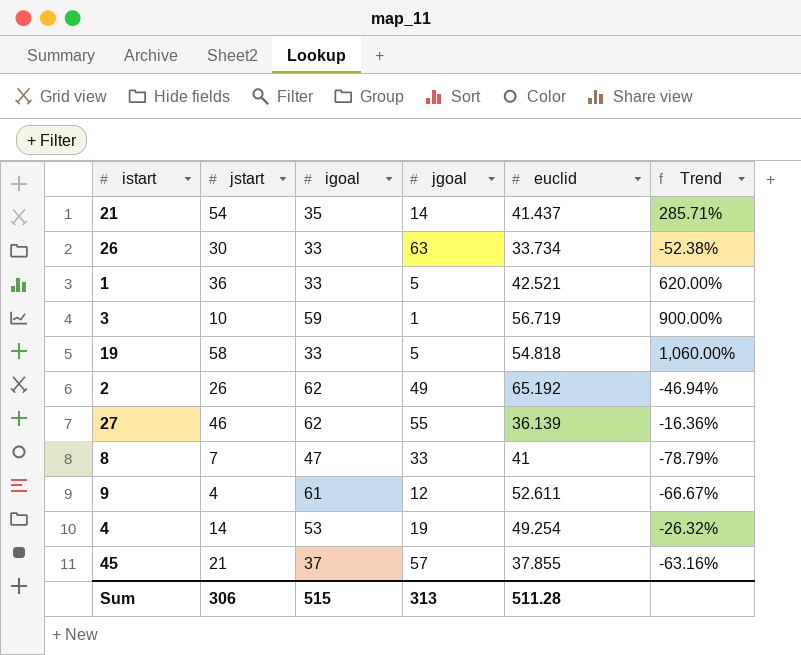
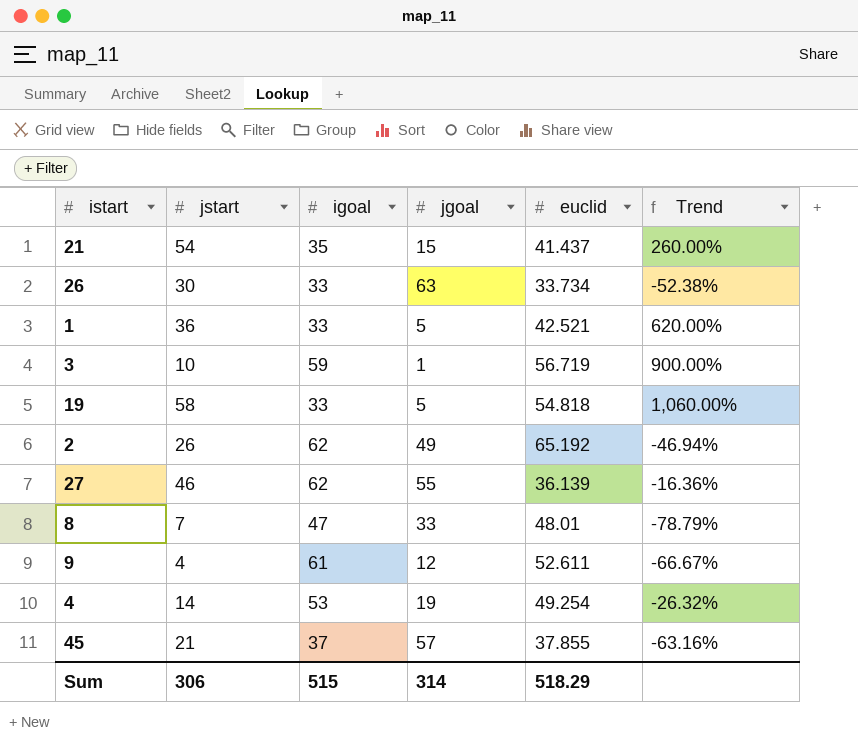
21 | jgoal: 14 -> 15
21 | Trend: 285.71% -> 260.00%
8 | euclid: 41 -> 48.01
Sum | jgoal: 313 -> 314
Sum | euclid: 511.28 -> 518.29

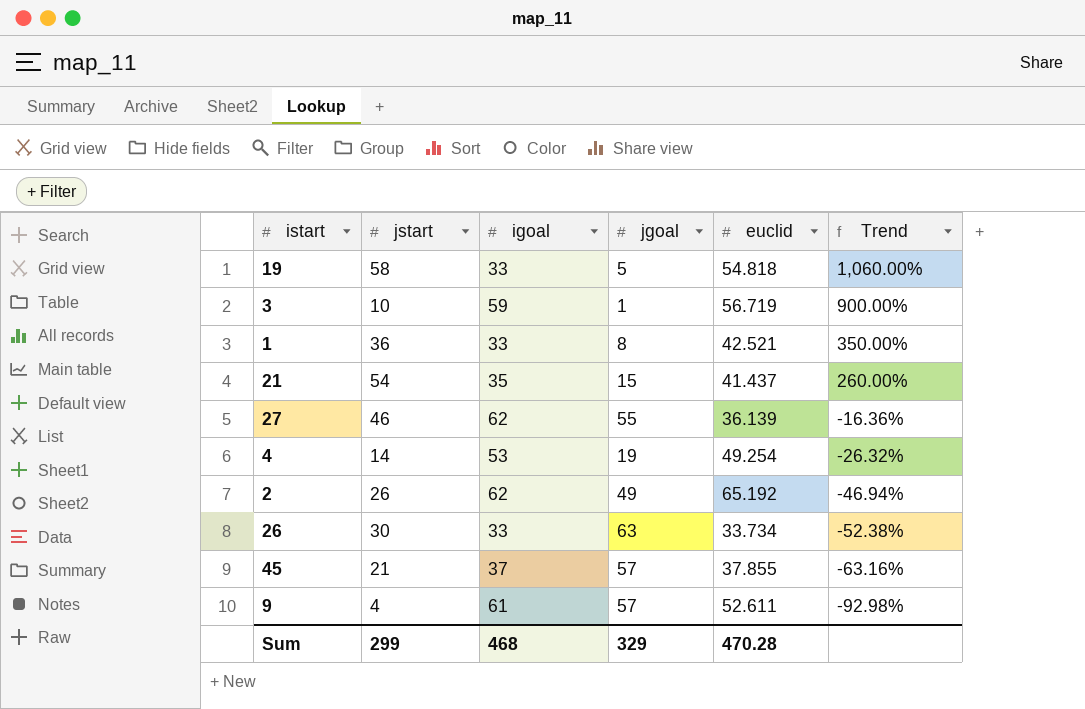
row order: none -> Trend descending
row 8: 7 | 47 | 33 | 48.01 | -78.79% -> none
1 | jgoal: 5 -> 8
1 | Trend: 620.00% -> 350.00%
9 | jgoal: 12 -> 57
9 | Trend: -66.67% -> -92.98%
Sum | jstart: 306 -> 299
Sum | igoal: 515 -> 468
Sum | jgoal: 314 -> 329
Sum | euclid: 518.29 -> 470.28

